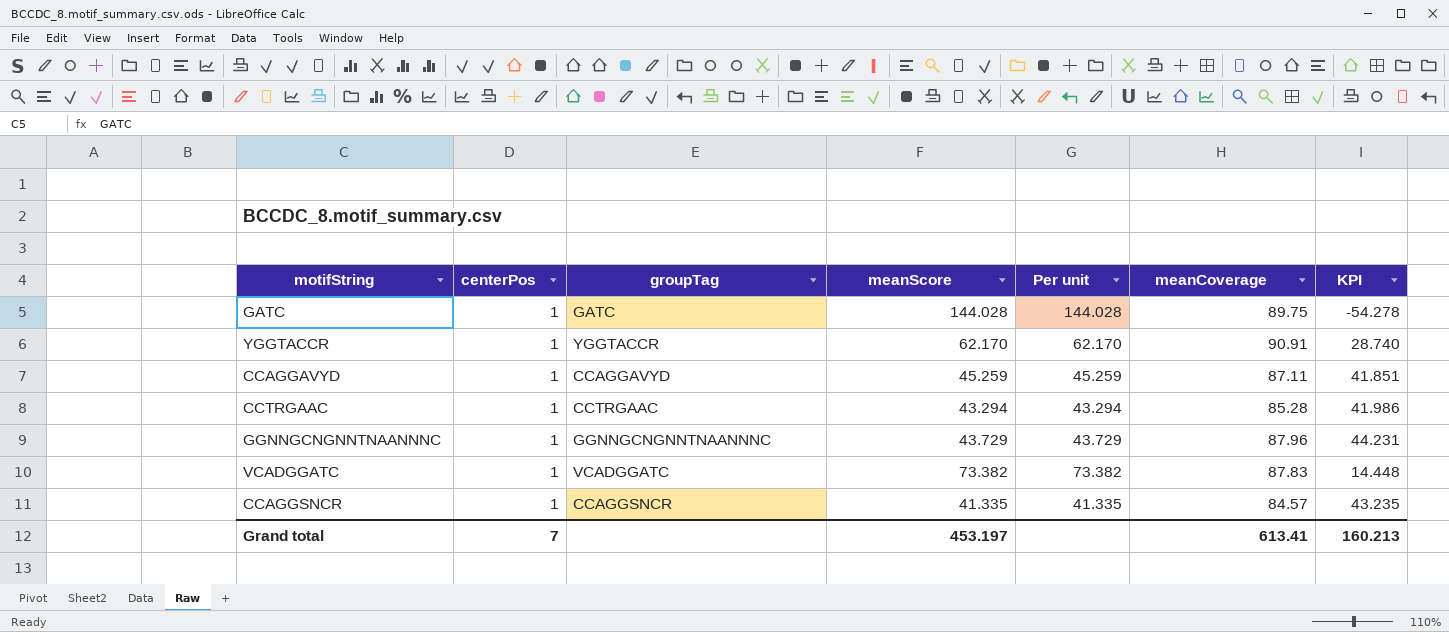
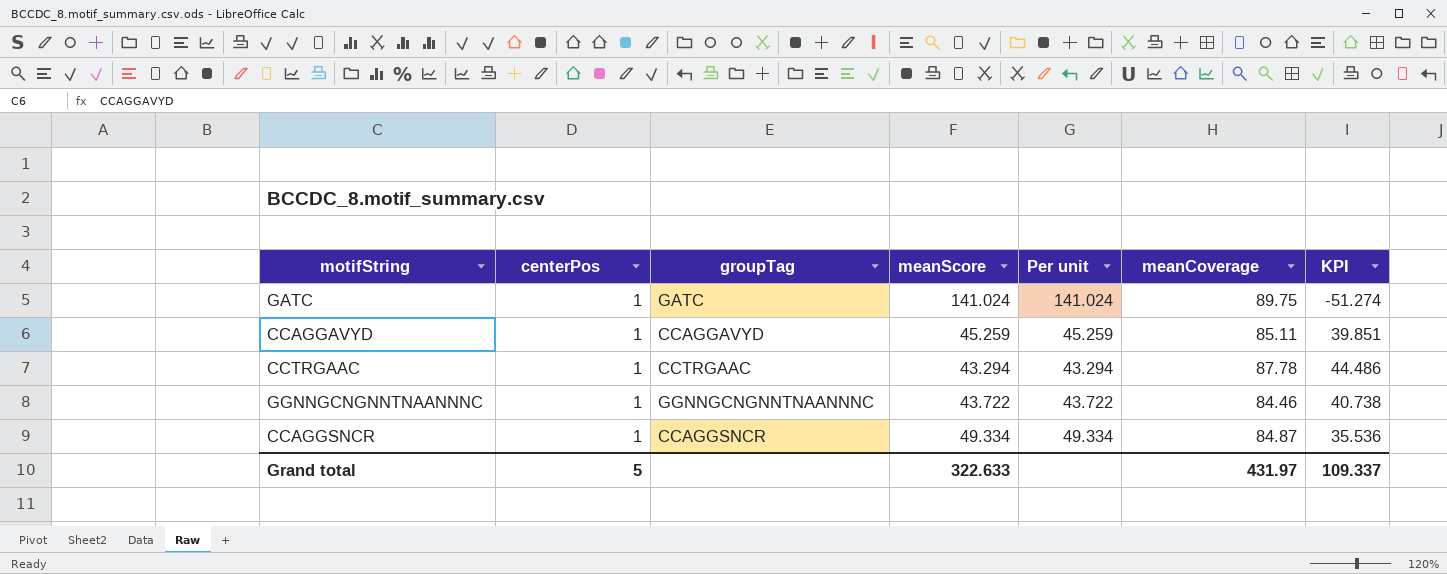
row YGGTACCR: 1 | YGGTACCR | 62.170 | 62.170 | 90.91 | 28.740 -> none
row VCADGGATC: 1 | VCADGGATC | 73.382 | 73.382 | 87.83 | 14.448 -> none
GATC | meanScore: 144.028 -> 141.024
GATC | Per unit: 144.028 -> 141.024
GATC | KPI: -54.278 -> -51.274
CCAGGAVYD | meanCoverage: 87.11 -> 85.11
CCAGGAVYD | KPI: 41.851 -> 39.851
CCTRGAAC | meanCoverage: 85.28 -> 87.78
CCTRGAAC | KPI: 41.986 -> 44.486
GGNNGCNGNNTNAANNNC | meanScore: 43.729 -> 43.722
GGNNGCNGNNTNAANNNC | Per unit: 43.729 -> 43.722
GGNNGCNGNNTNAANNNC | meanCoverage: 87.96 -> 84.46
GGNNGCNGNNTNAANNNC | KPI: 44.231 -> 40.738
CCAGGSNCR | meanScore: 41.335 -> 49.334
CCAGGSNCR | Per unit: 41.335 -> 49.334
CCAGGSNCR | meanCoverage: 84.57 -> 84.87
CCAGGSNCR | KPI: 43.235 -> 35.536
Grand total | centerPos: 7 -> 5
Grand total | meanScore: 453.197 -> 322.633
Grand total | meanCoverage: 613.41 -> 431.97
Grand total | KPI: 160.213 -> 109.337

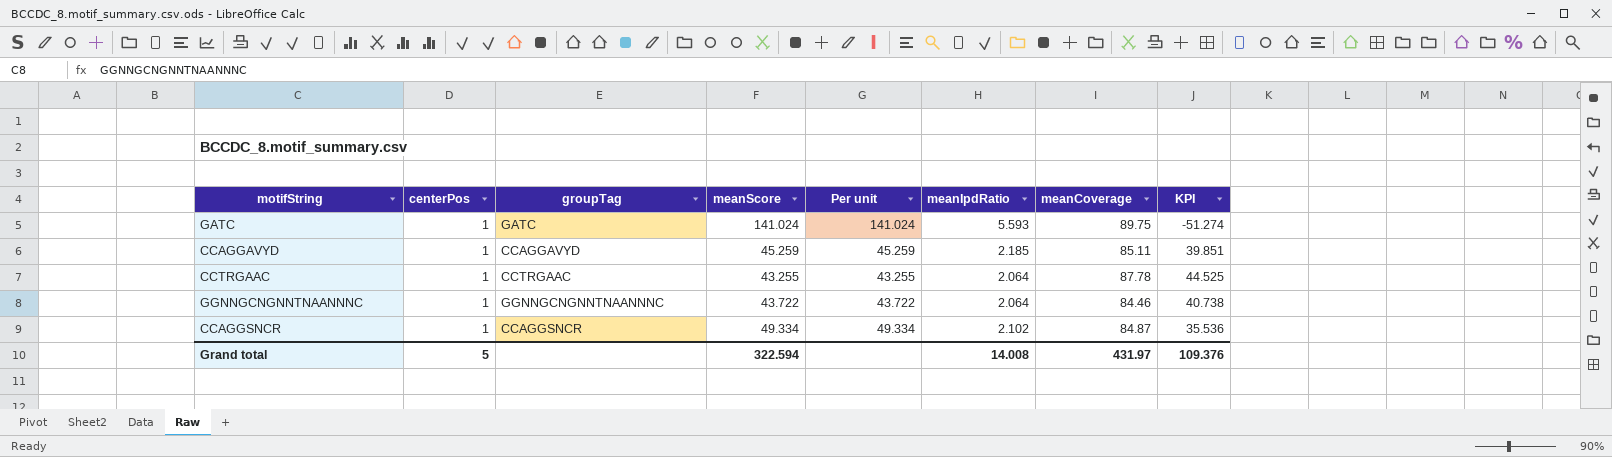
column meanIpdRatio | position: none -> 6
CCTRGAAC | meanScore: 43.294 -> 43.255
CCTRGAAC | Per unit: 43.294 -> 43.255
CCTRGAAC | KPI: 44.486 -> 44.525
Grand total | meanScore: 322.633 -> 322.594
Grand total | KPI: 109.337 -> 109.376

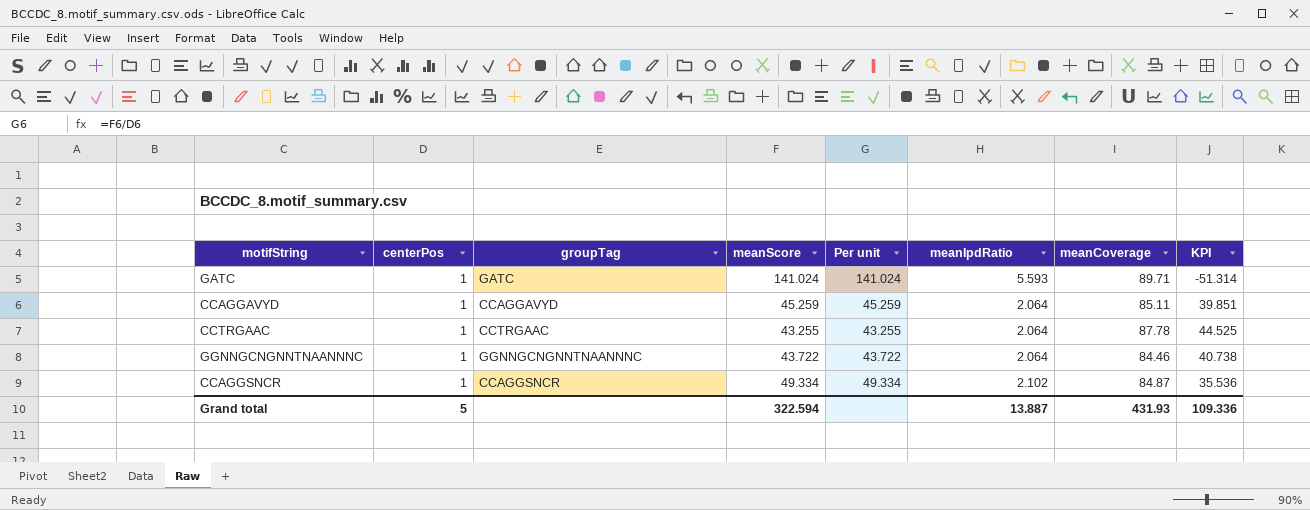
GATC | meanCoverage: 89.75 -> 89.71
GATC | KPI: -51.274 -> -51.314
CCAGGAVYD | meanIpdRatio: 2.185 -> 2.064
Grand total | meanIpdRatio: 14.008 -> 13.887
Grand total | meanCoverage: 431.97 -> 431.93
Grand total | KPI: 109.376 -> 109.336

